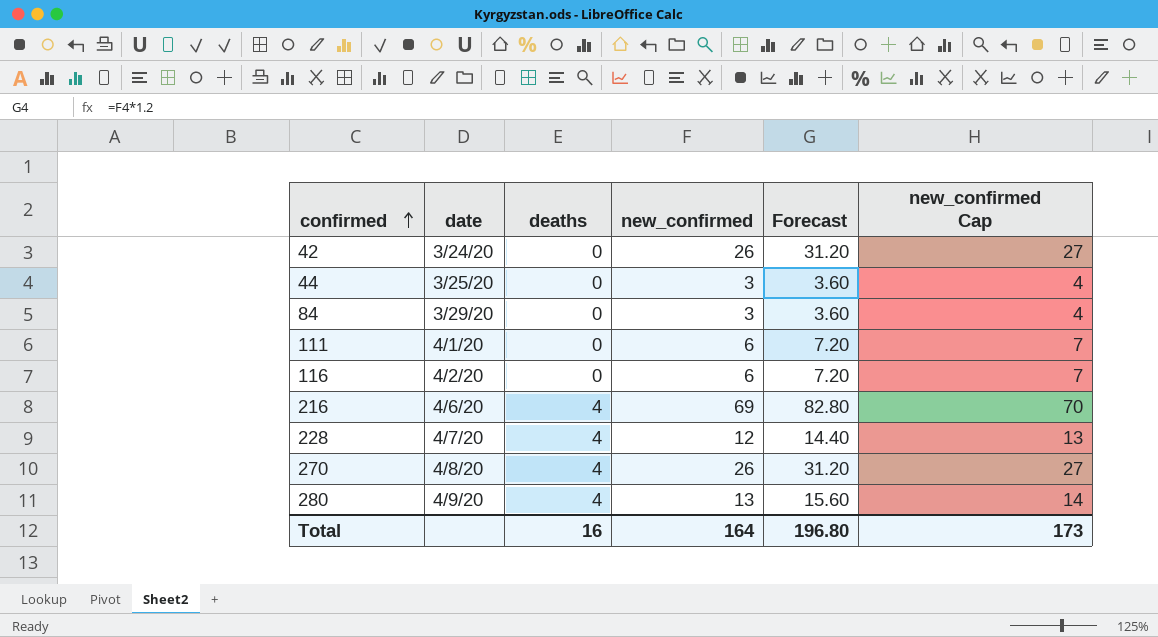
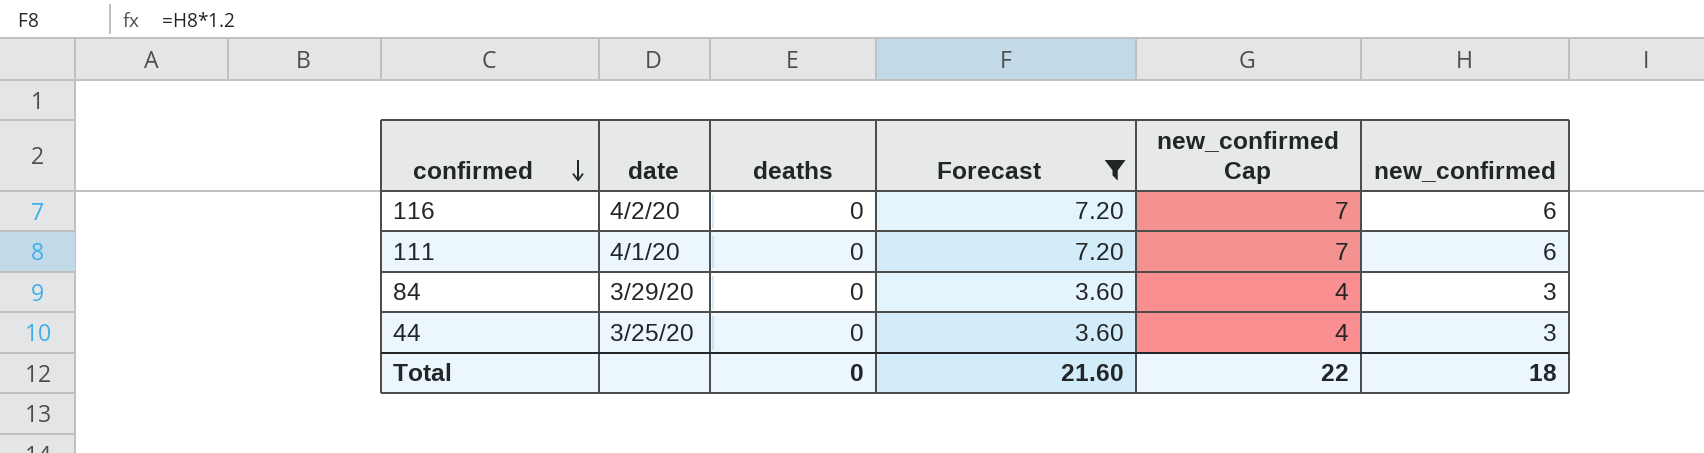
filter: none -> Forecast <= 7.20
row order: confirmed ascending -> confirmed descending
column new_confirmed | position: 4 -> 6
Total | deaths: 16 -> 0
Total | Forecast: 196.80 -> 21.60
Total | new_confirmed Cap: 173 -> 22
Total | new_confirmed: 164 -> 18

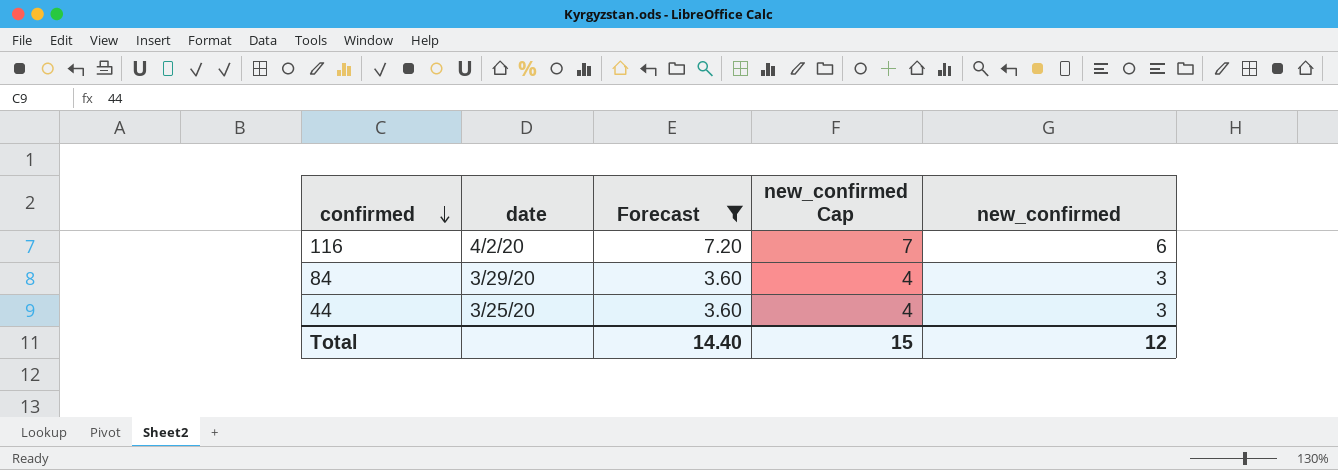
column deaths | position: 3 -> none
row 111: 4/1/20 | 0 | 7.20 | 7 | 6 -> none
Total | Forecast: 21.60 -> 14.40
Total | new_confirmed Cap: 22 -> 15
Total | new_confirmed: 18 -> 12

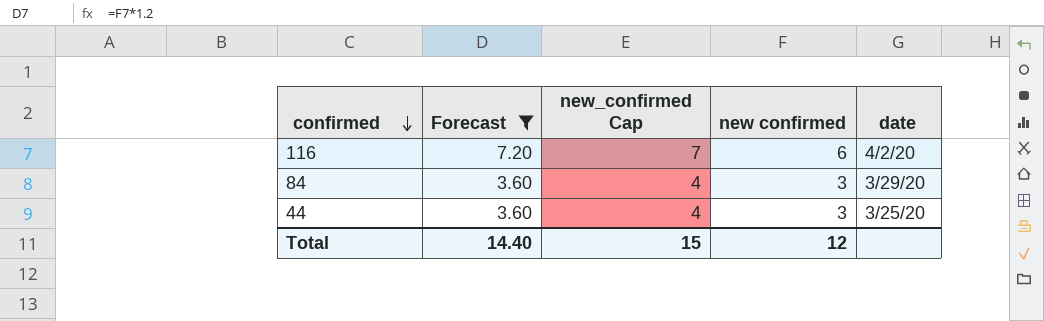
column name: new_confirmed -> new confirmed
column date | position: 2 -> 5

